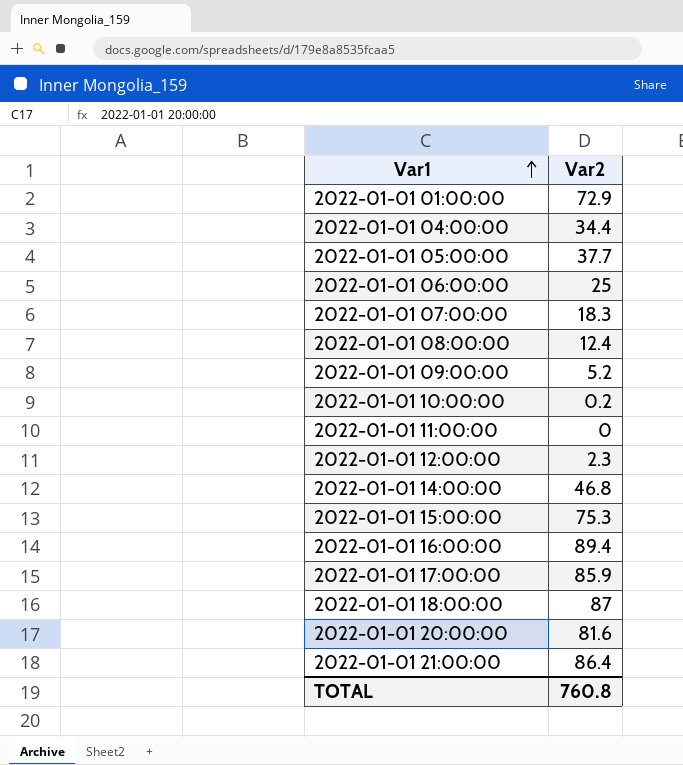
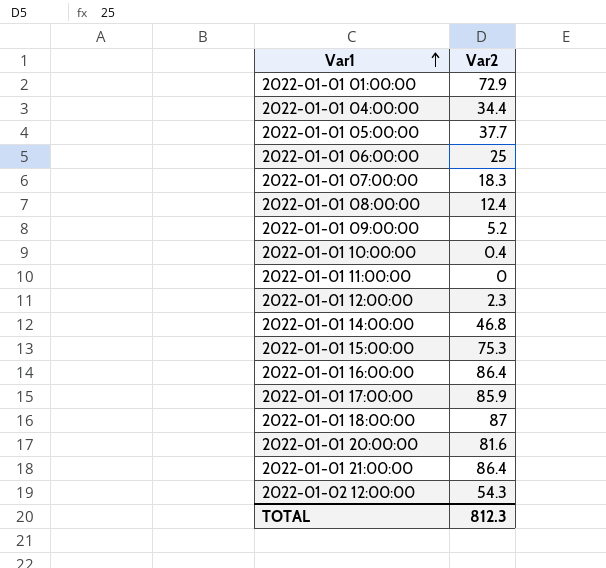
2022-01-01 10:00:00 | Var2: 0.2 -> 0.4
2022-01-01 16:00:00 | Var2: 89.4 -> 86.4
row 2022-01-02 12:00:00: none -> 54.3
TOTAL | Var2: 760.8 -> 812.3

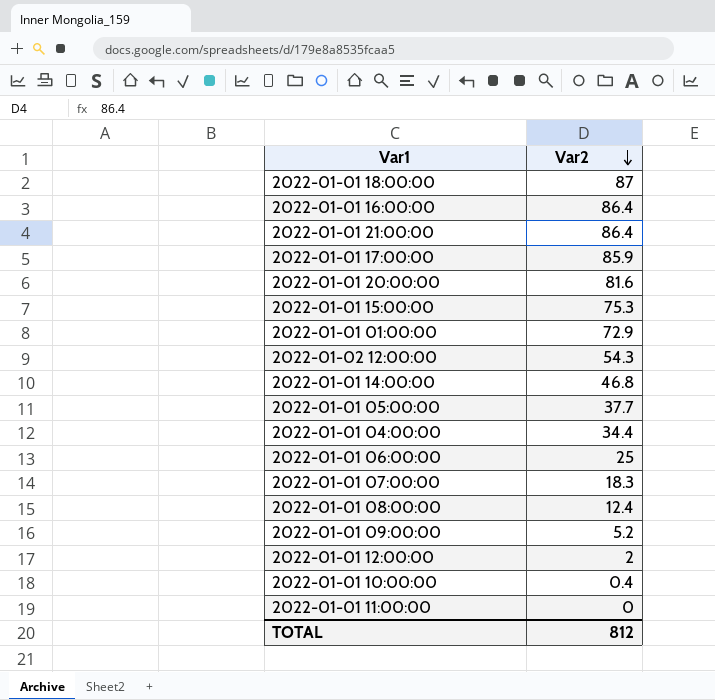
row order: Var1 ascending -> Var2 descending
2022-01-01 12:00:00 | Var2: 2.3 -> 2
TOTAL | Var2: 812.3 -> 812

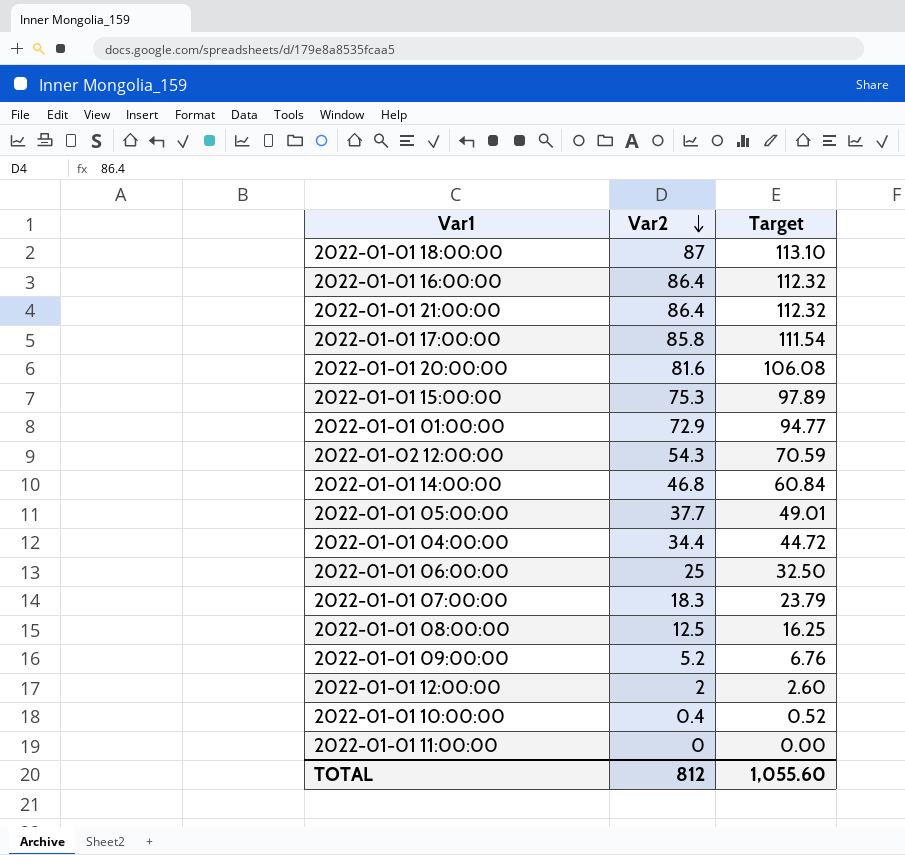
column Target | formula: none -> [Var2] * 1.3
2022-01-01 17:00:00 | Var2: 85.9 -> 85.8
2022-01-01 08:00:00 | Var2: 12.4 -> 12.5

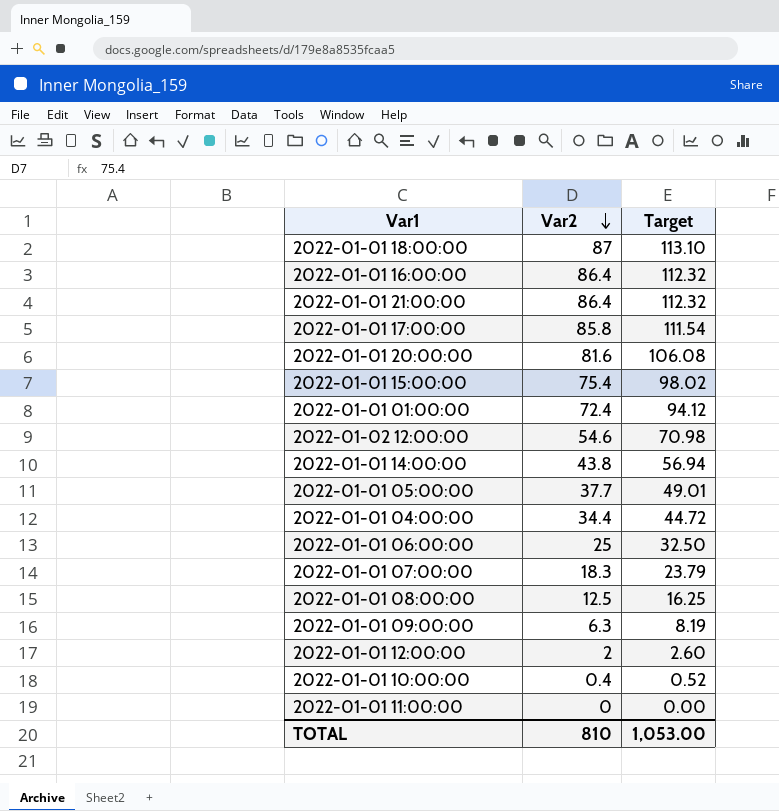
2022-01-01 15:00:00 | Var2: 75.3 -> 75.4
2022-01-01 15:00:00 | Target: 97.89 -> 98.02
2022-01-01 01:00:00 | Var2: 72.9 -> 72.4
2022-01-01 01:00:00 | Target: 94.77 -> 94.12
2022-01-02 12:00:00 | Var2: 54.3 -> 54.6
2022-01-02 12:00:00 | Target: 70.59 -> 70.98
2022-01-01 14:00:00 | Var2: 46.8 -> 43.8
2022-01-01 14:00:00 | Target: 60.84 -> 56.94
2022-01-01 09:00:00 | Var2: 5.2 -> 6.3
2022-01-01 09:00:00 | Target: 6.76 -> 8.19
TOTAL | Var2: 812 -> 810
TOTAL | Target: 1,055.60 -> 1,053.00

